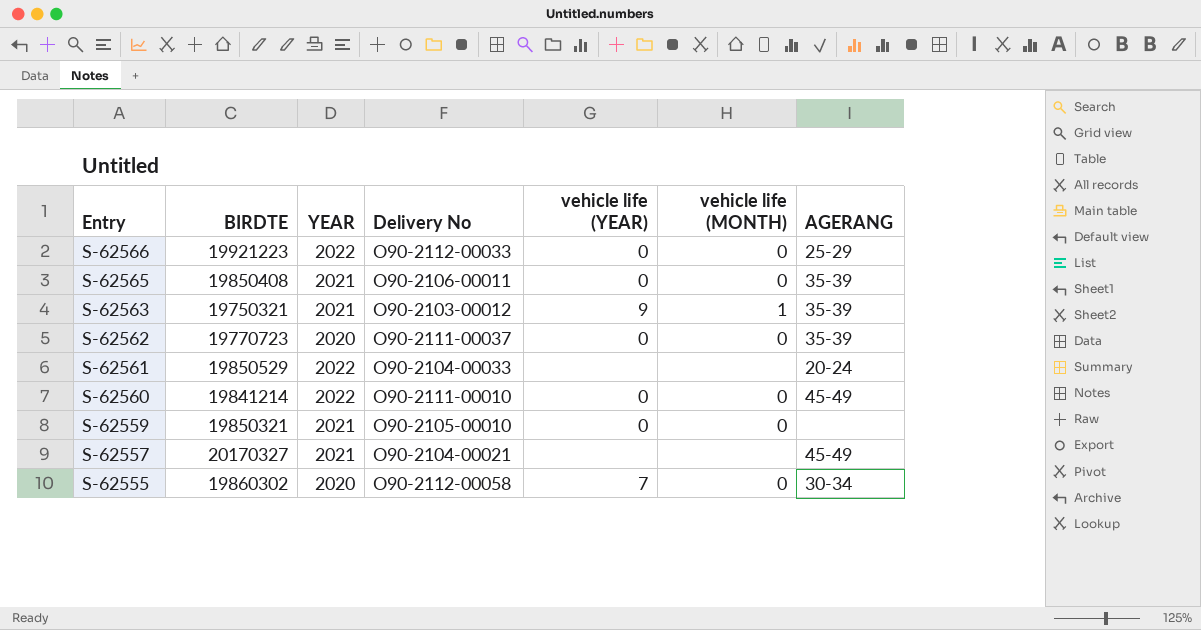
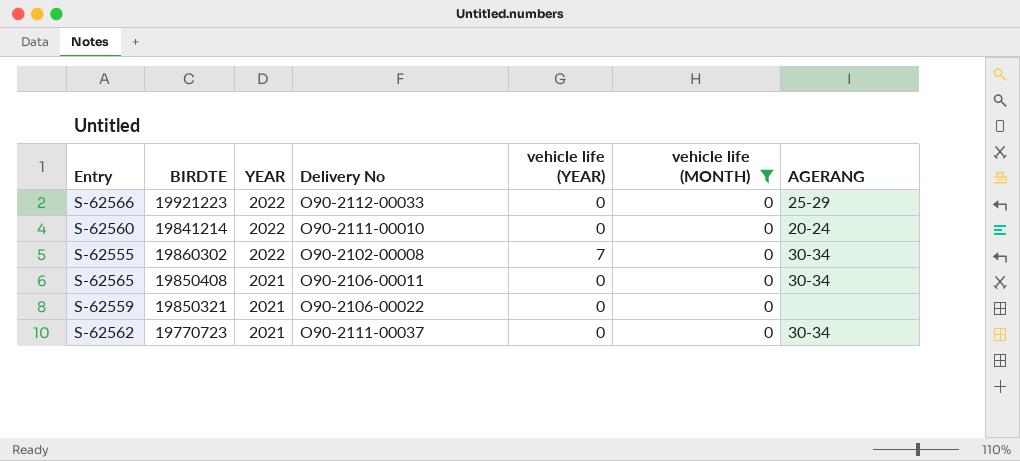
filter: none -> vehicle life (MONTH) = 0
row order: Entry descending -> YEAR descending
S-62560 | AGERANG: 45-49 -> 20-24
S-62555 | YEAR: 2020 -> 2022
S-62555 | Delivery No: O90-2112-00058 -> O90-2102-00008
S-62565 | AGERANG: 35-39 -> 30-34
S-62559 | Delivery No: O90-2105-00010 -> O90-2106-00022
S-62562 | YEAR: 2020 -> 2021
S-62562 | AGERANG: 35-39 -> 30-34

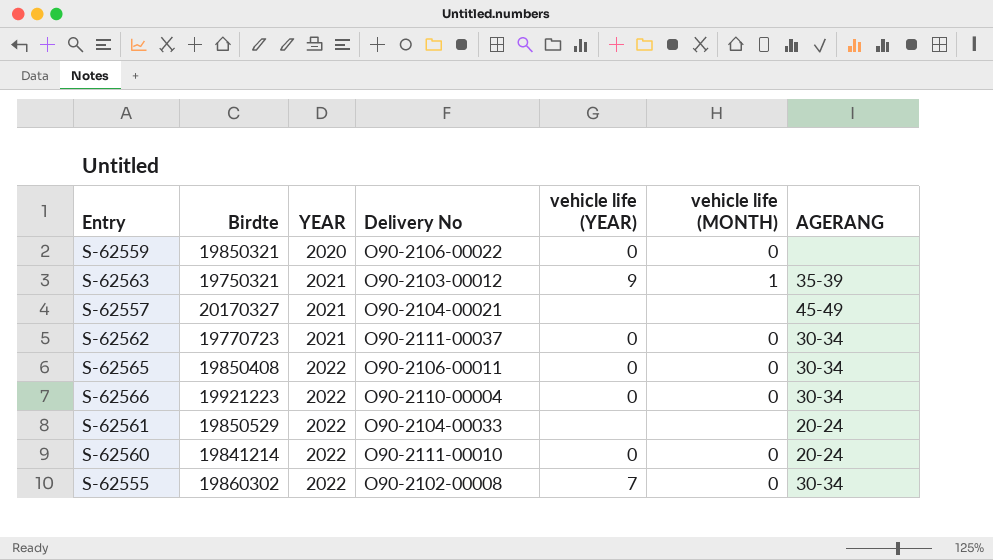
filter: vehicle life (MONTH) = 0 -> none
row order: YEAR descending -> YEAR ascending
column name: BIRDTE -> Birdte
S-62559 | YEAR: 2021 -> 2020
S-62565 | YEAR: 2021 -> 2022
S-62566 | Delivery No: O90-2112-00033 -> O90-2110-00004
S-62566 | AGERANG: 25-29 -> 30-34

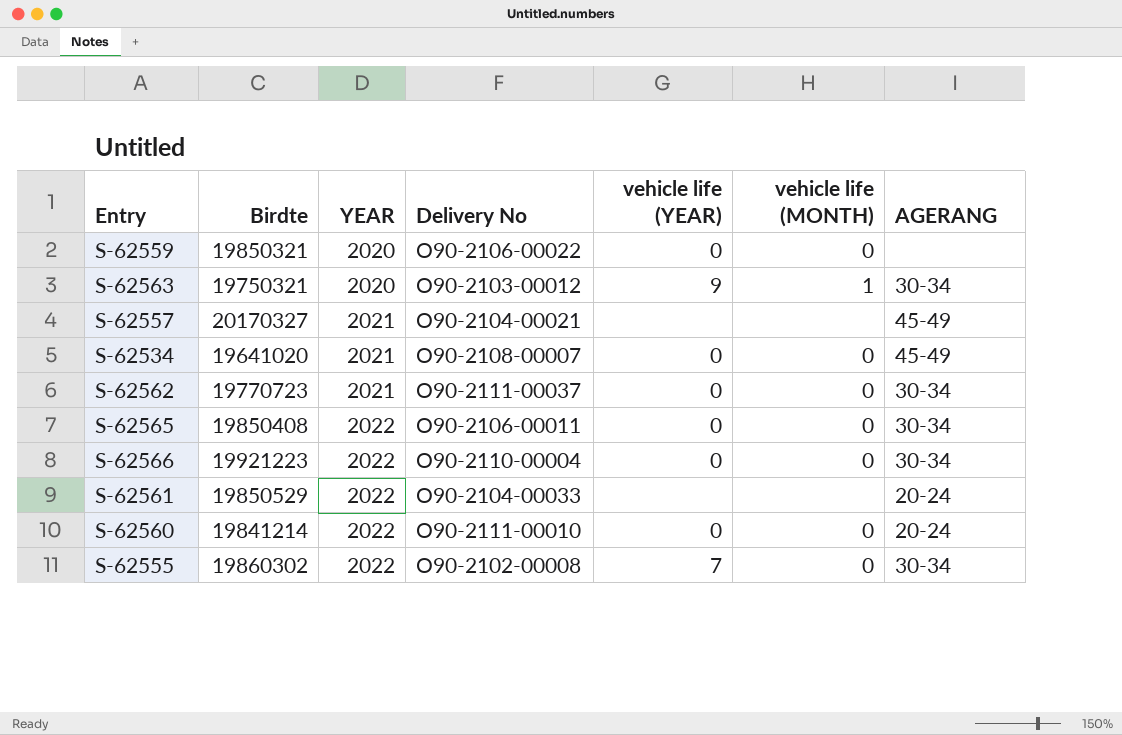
S-62563 | YEAR: 2021 -> 2020
S-62563 | AGERANG: 35-39 -> 30-34
row S-62534: none -> 19641020 | 2021 | O90-2108-00007 | 0 | 0 | 45-49

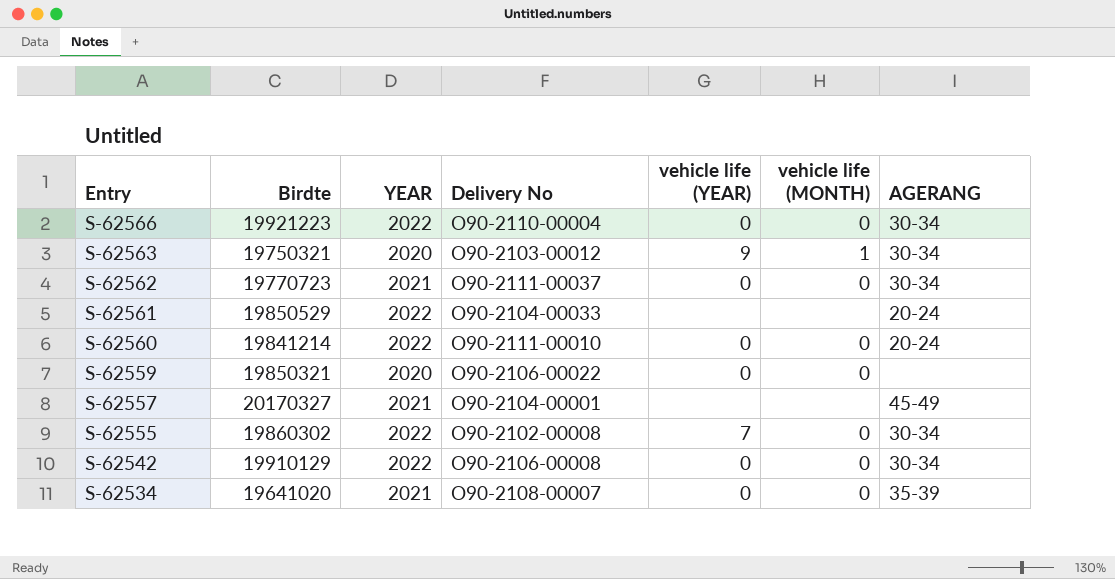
row order: YEAR ascending -> Entry descending
row S-62565: 19850408 | 2022 | O90-2106-00011 | 0 | 0 | 30-34 -> none
S-62557 | Delivery No: O90-2104-00021 -> O90-2104-00001
row S-62542: none -> 19910129 | 2022 | O90-2106-00008 | 0 | 0 | 30-34
S-62534 | AGERANG: 45-49 -> 35-39

